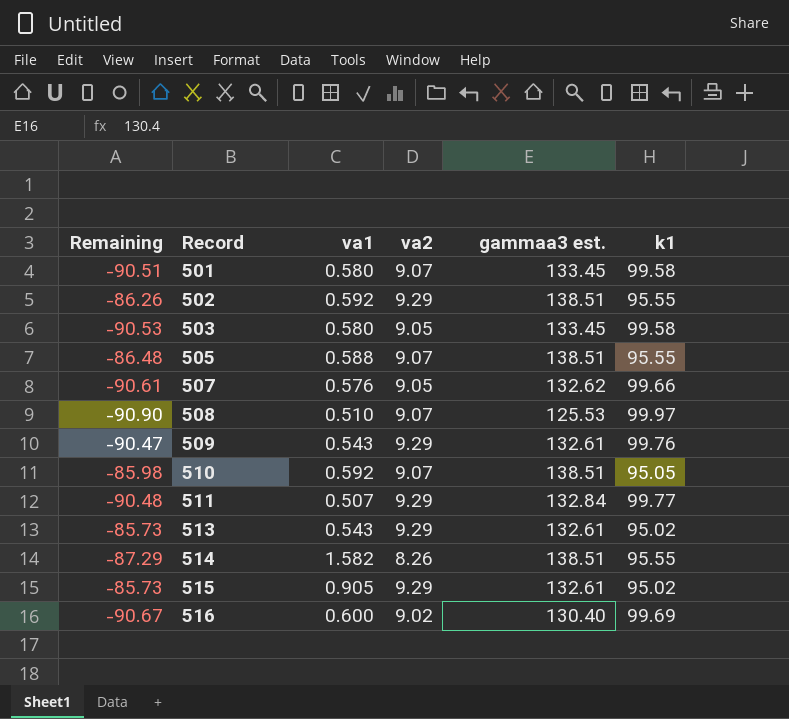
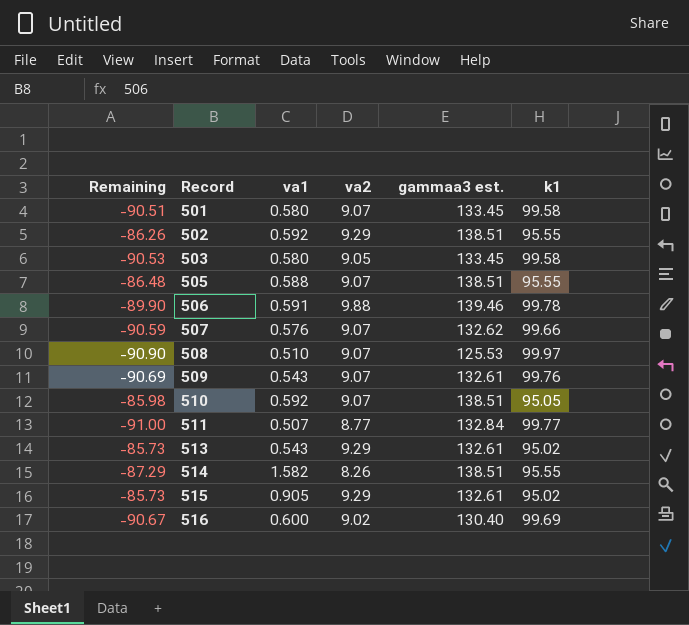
row 506: none -> -89.90 | 0.591 | 9.88 | 139.46 | 99.78
507 | Remaining: -90.61 -> -90.59
507 | va2: 9.05 -> 9.07
509 | Remaining: -90.47 -> -90.69
509 | va2: 9.29 -> 9.07
511 | Remaining: -90.48 -> -91.00
511 | va2: 9.29 -> 8.77

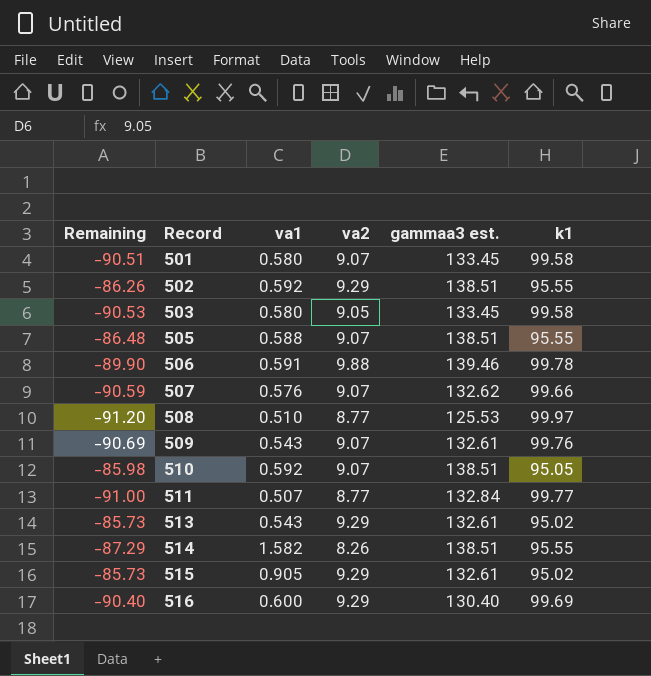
508 | Remaining: -90.90 -> -91.20
508 | va2: 9.07 -> 8.77
516 | Remaining: -90.67 -> -90.40
516 | va2: 9.02 -> 9.29

